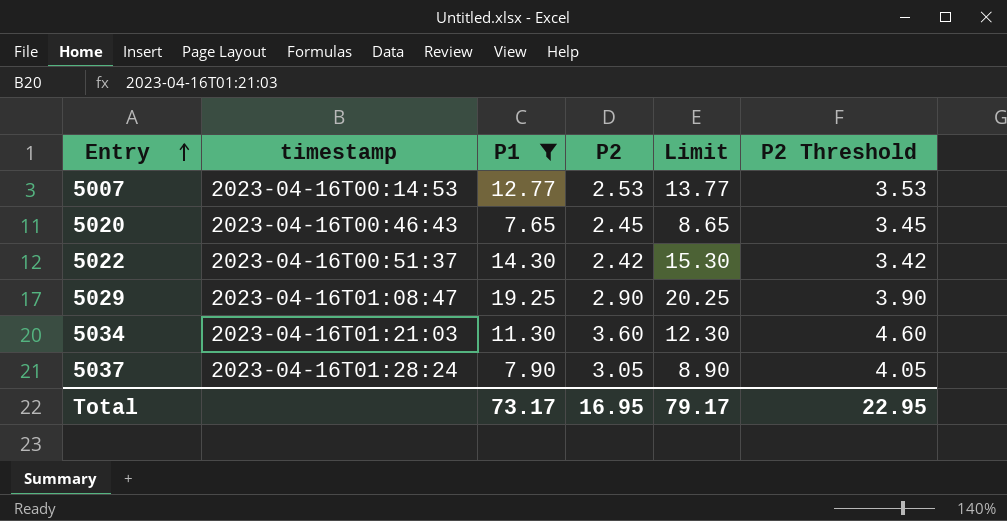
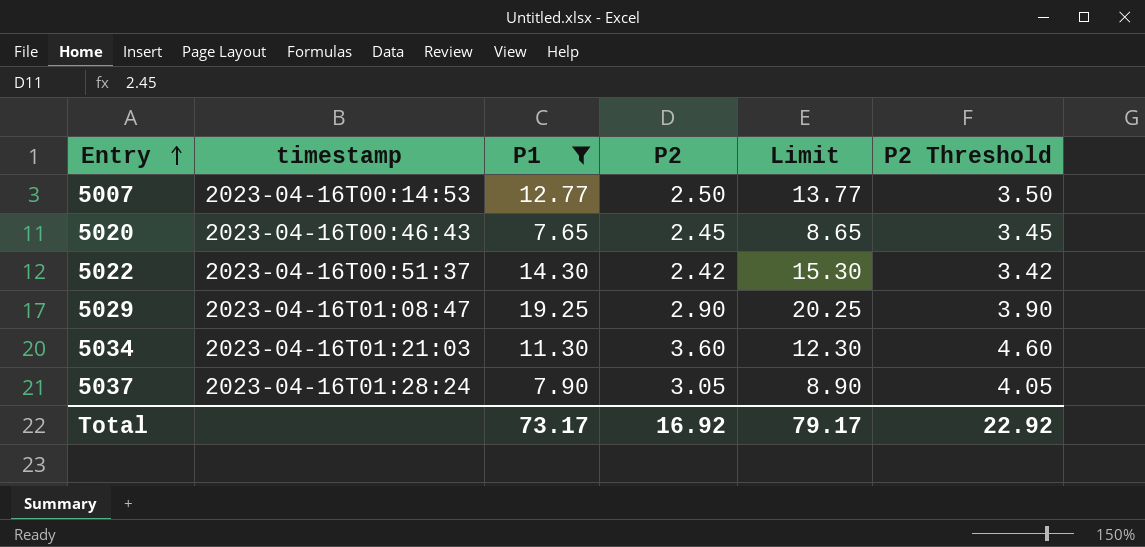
5007 | P2: 2.53 -> 2.50
5007 | P2 Threshold: 3.53 -> 3.50
Total | P2: 16.95 -> 16.92
Total | P2 Threshold: 22.95 -> 22.92

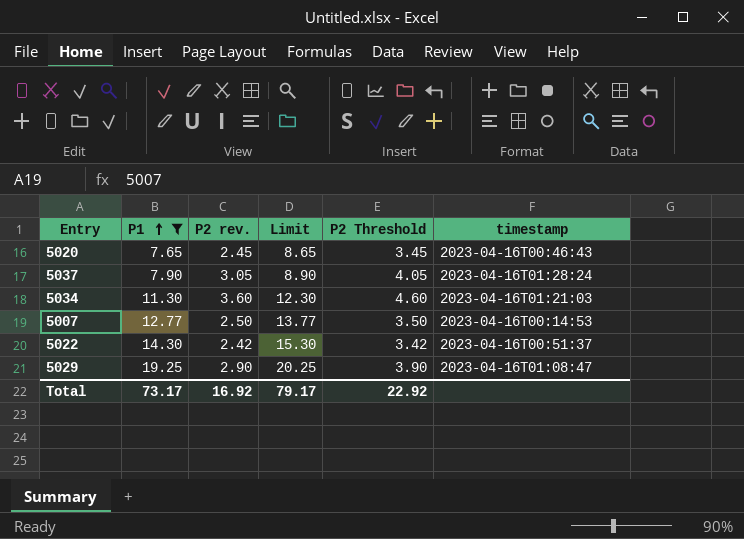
row order: Entry ascending -> P1 ascending
column name: P2 -> P2 rev.
column timestamp | position: 2 -> 6

